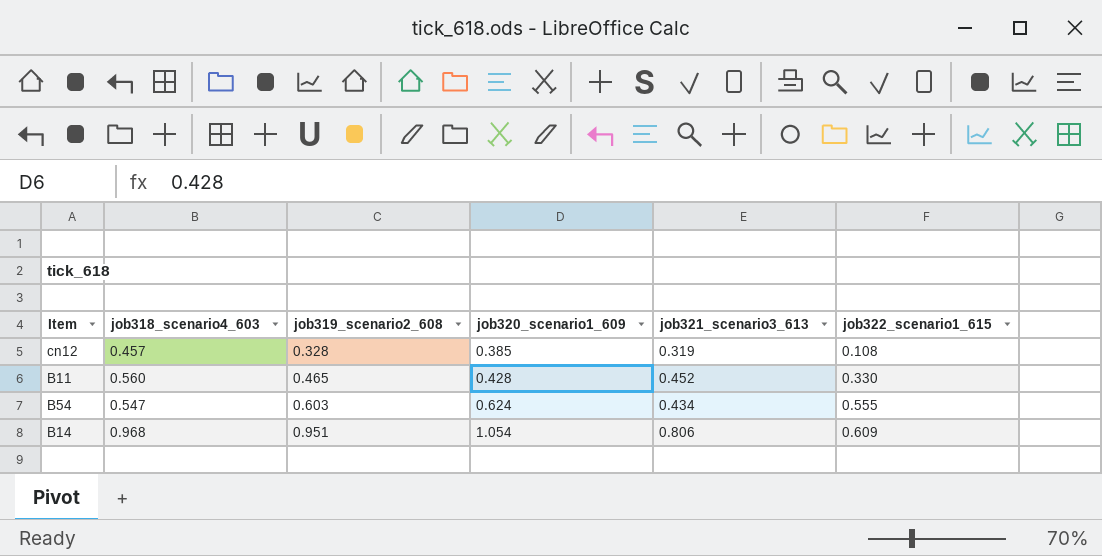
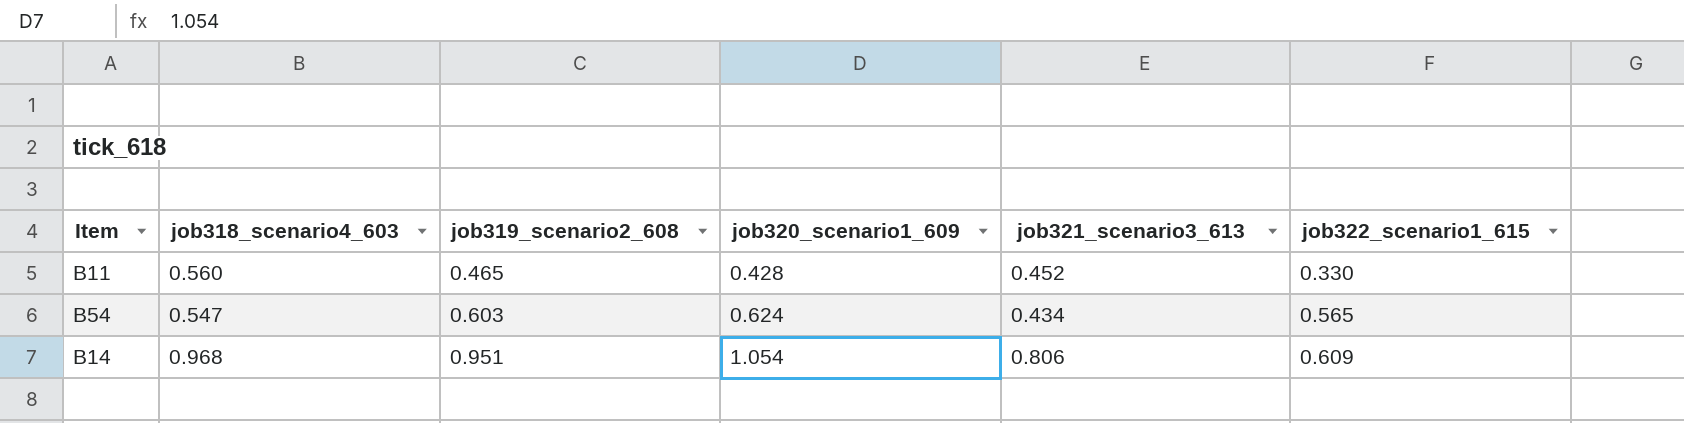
row cn12: 0.457 | 0.328 | 0.385 | 0.319 | 0.108 -> none
B54 | job322_scenario1_615: 0.555 -> 0.565

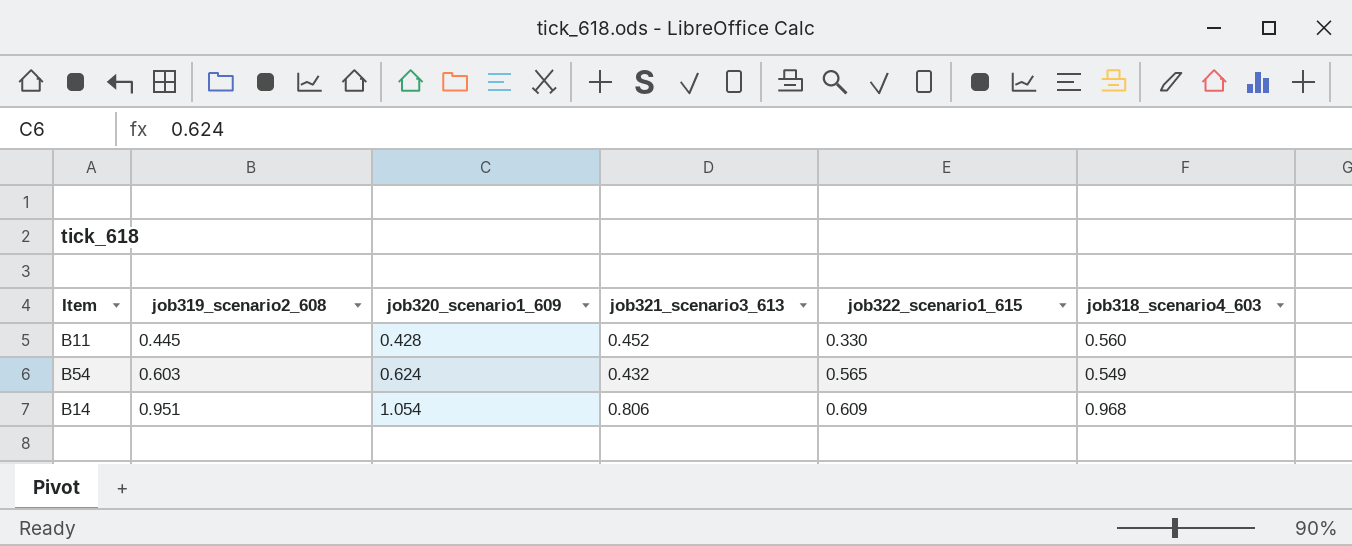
column job318_scenario4_603 | position: 2 -> 6
B11 | job319_scenario2_608: 0.465 -> 0.445
B54 | job321_scenario3_613: 0.434 -> 0.432
B54 | job318_scenario4_603: 0.547 -> 0.549

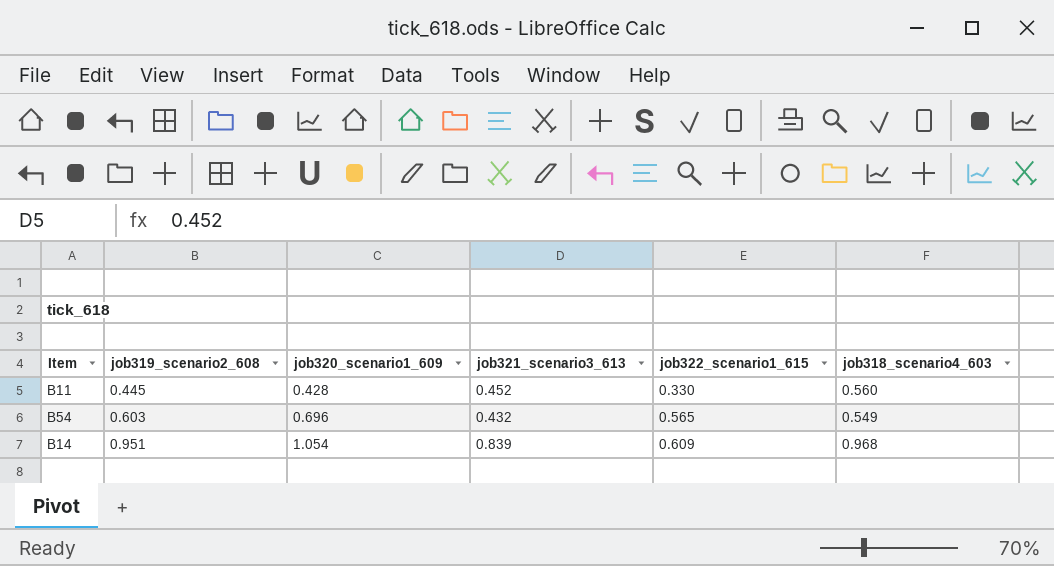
B54 | job320_scenario1_609: 0.624 -> 0.696
B14 | job321_scenario3_613: 0.806 -> 0.839

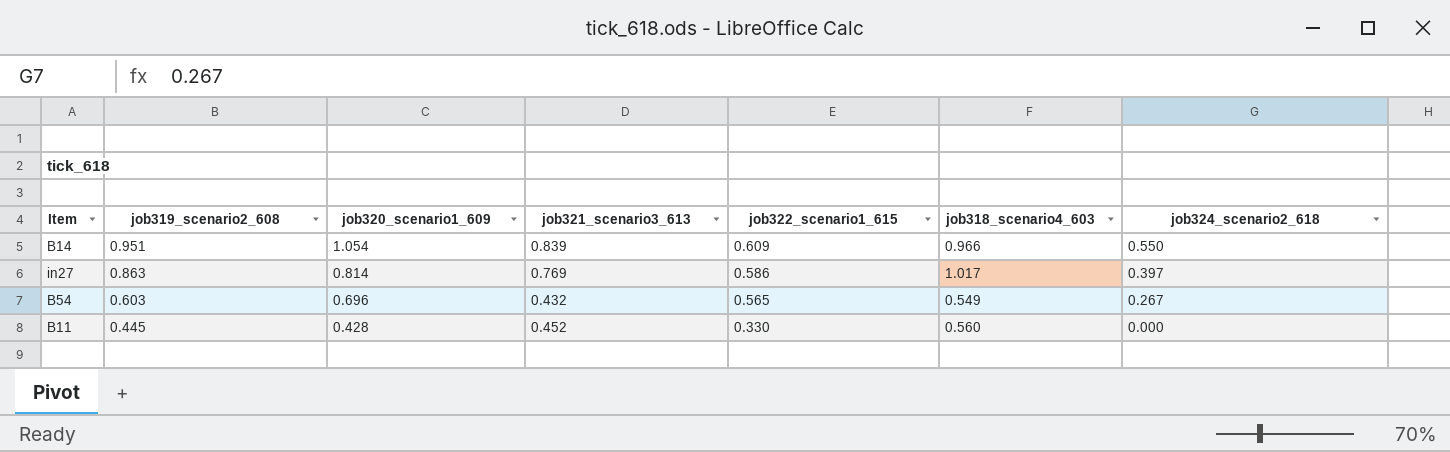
row order: job319_scenario2_608 ascending -> job319_scenario2_608 descending
column job324_scenario2_618 | position: none -> 7
B14 | job318_scenario4_603: 0.968 -> 0.966
row in27: none -> 0.863 | 0.814 | 0.769 | 0.586 | 1.017 | 0.397

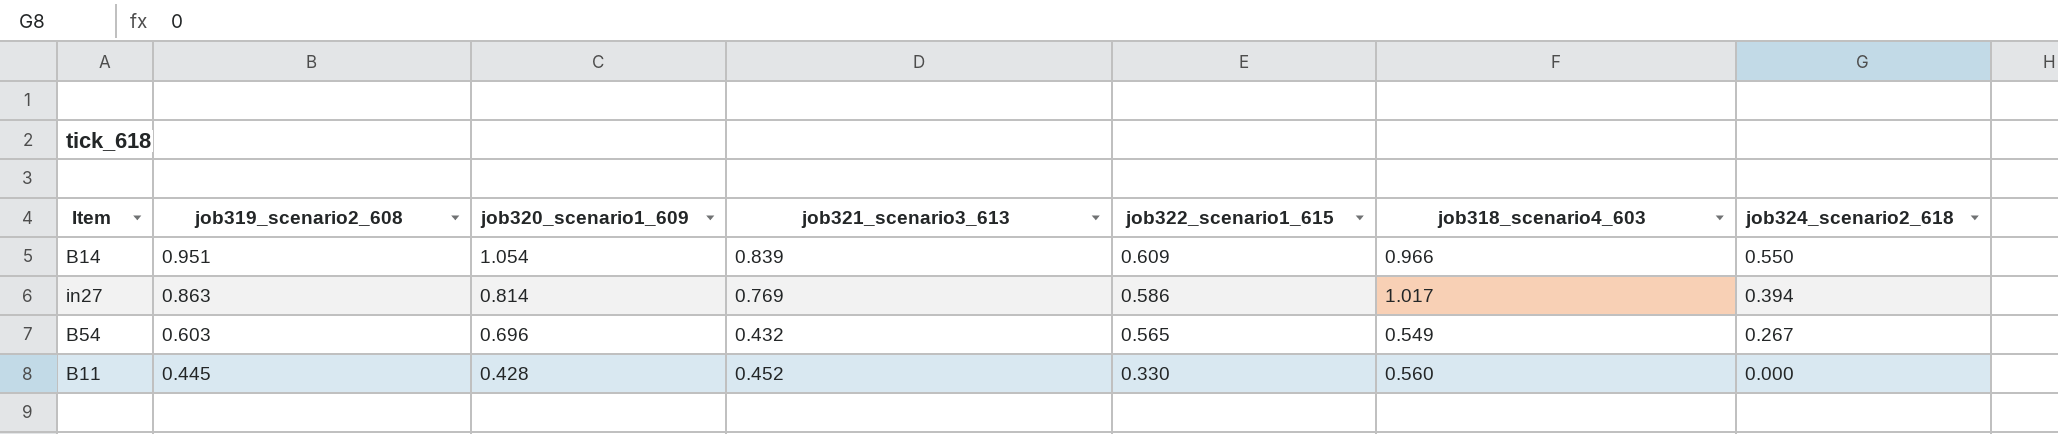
in27 | job324_scenario2_618: 0.397 -> 0.394

